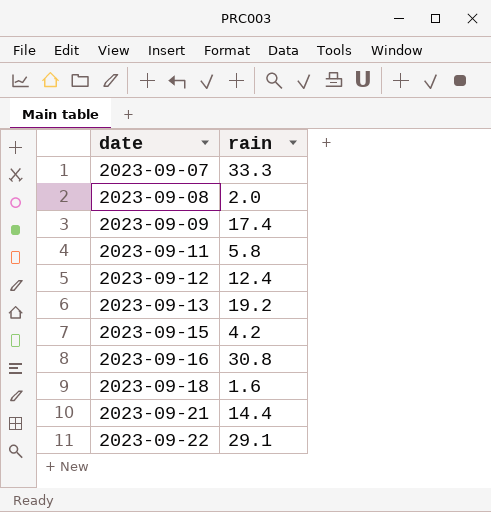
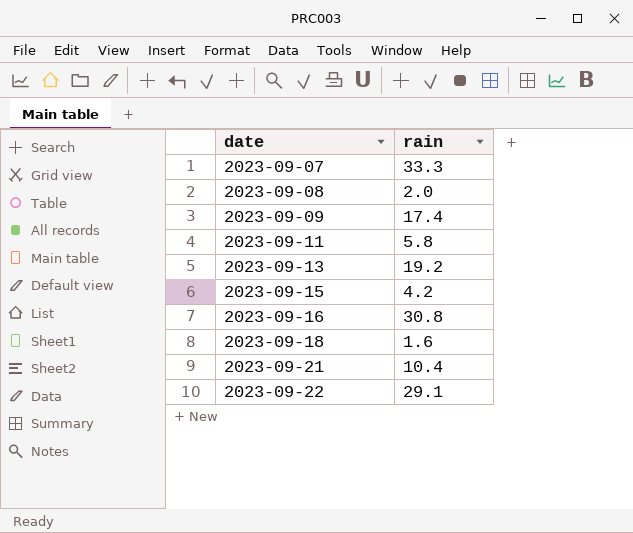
row 2023-09-12: 12.4 -> none
2023-09-21 | rain: 14.4 -> 10.4

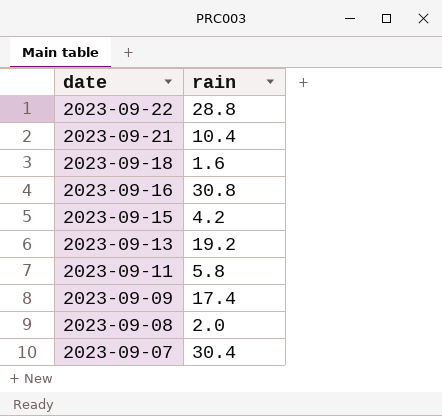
row order: date ascending -> date descending
2023-09-22 | rain: 29.1 -> 28.8
2023-09-07 | rain: 33.3 -> 30.4

